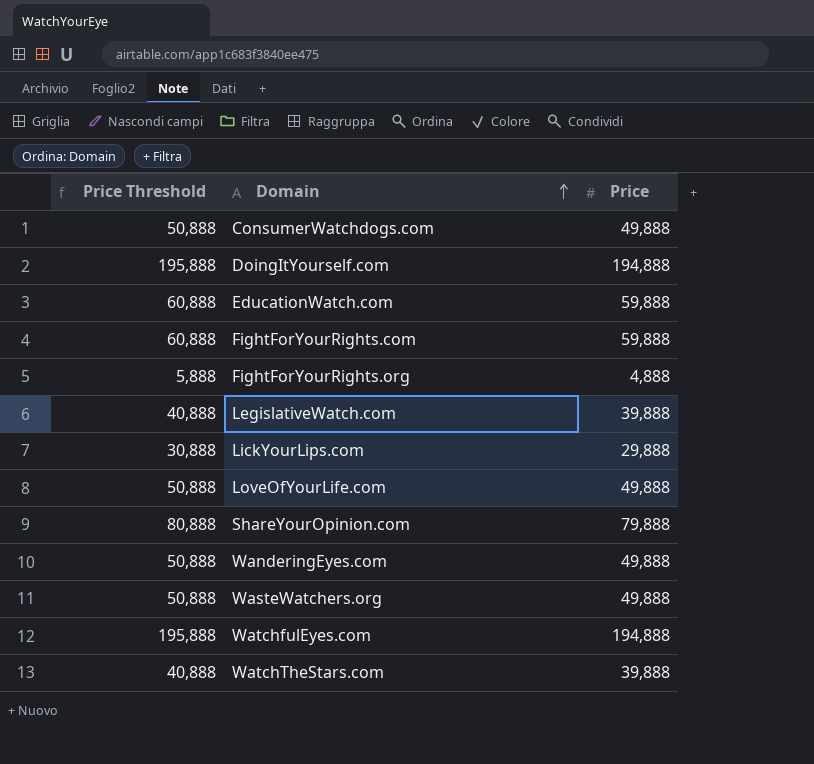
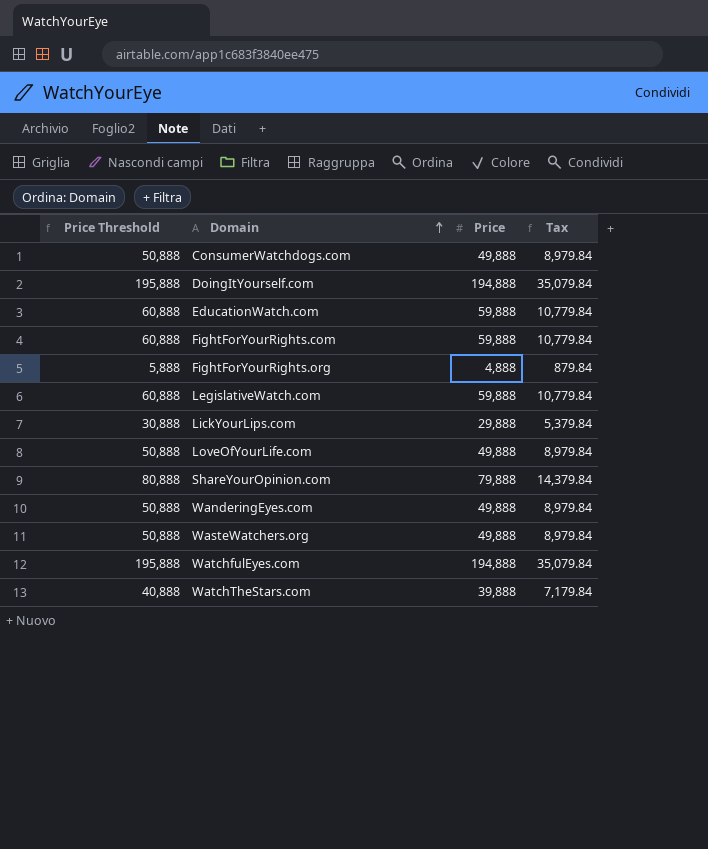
column Tax | formula: none -> [Price] * 0.18
LegislativeWatch.com | Price Threshold: 40,888 -> 60,888
LegislativeWatch.com | Price: 39,888 -> 59,888

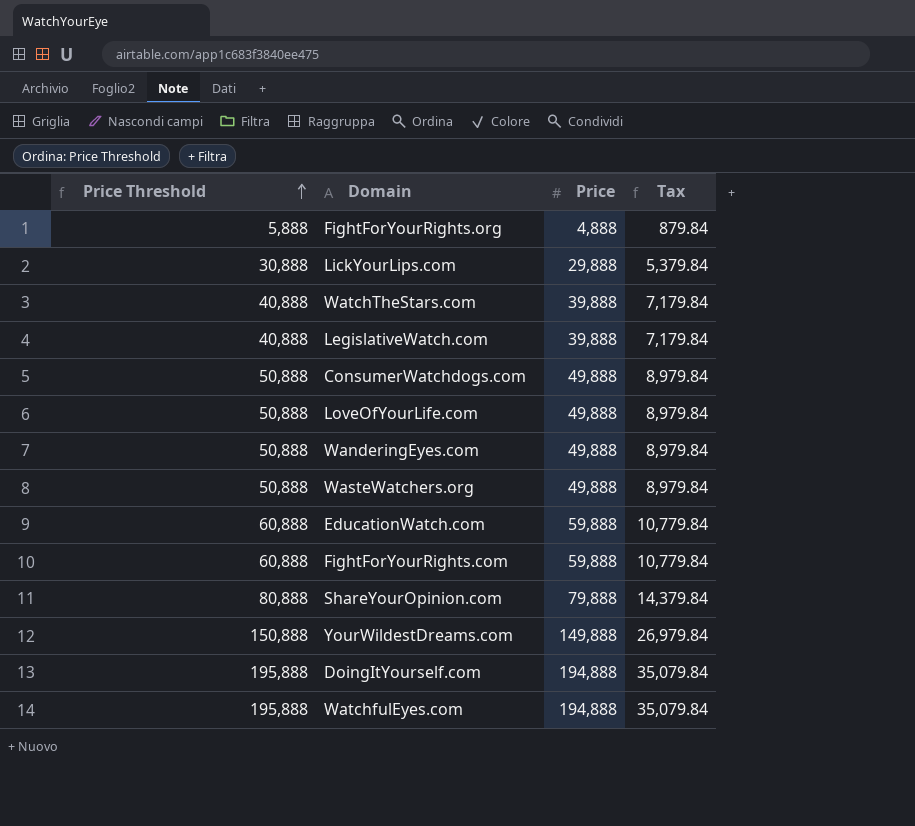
row order: Domain ascending -> Price Threshold ascending
LegislativeWatch.com | Price Threshold: 60,888 -> 40,888
LegislativeWatch.com | Price: 59,888 -> 39,888
LegislativeWatch.com | Tax: 10,779.84 -> 7,179.84
row YourWildestDreams.com: none -> 150,888 | 149,888 | 26,979.84

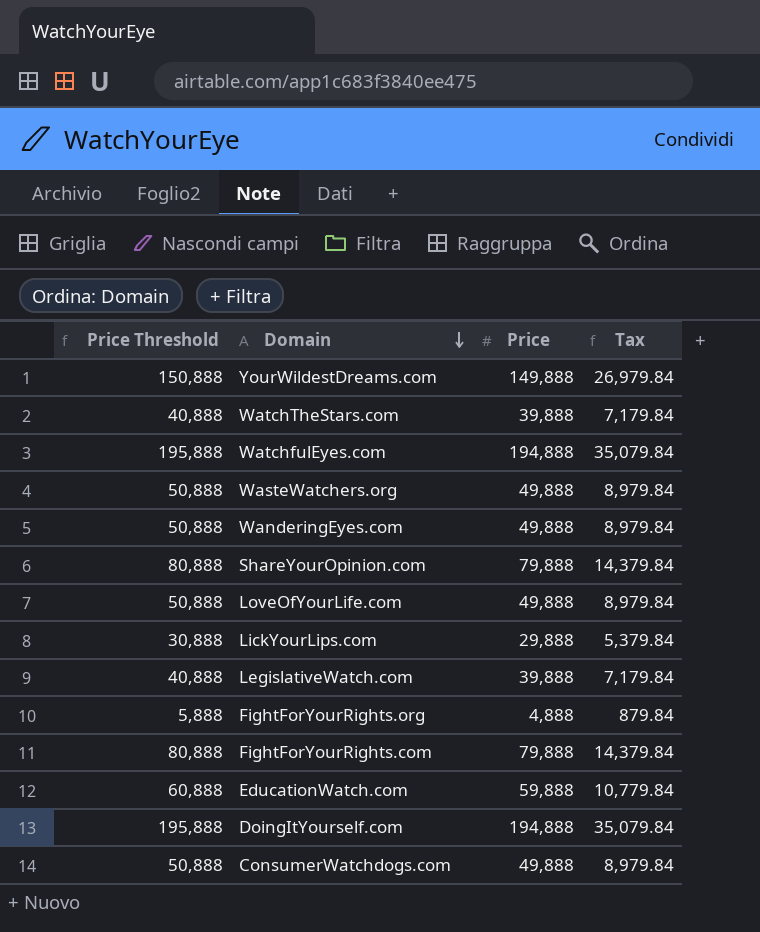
row order: Price Threshold ascending -> Domain descending
FightForYourRights.com | Price Threshold: 60,888 -> 80,888
FightForYourRights.com | Price: 59,888 -> 79,888
FightForYourRights.com | Tax: 10,779.84 -> 14,379.84

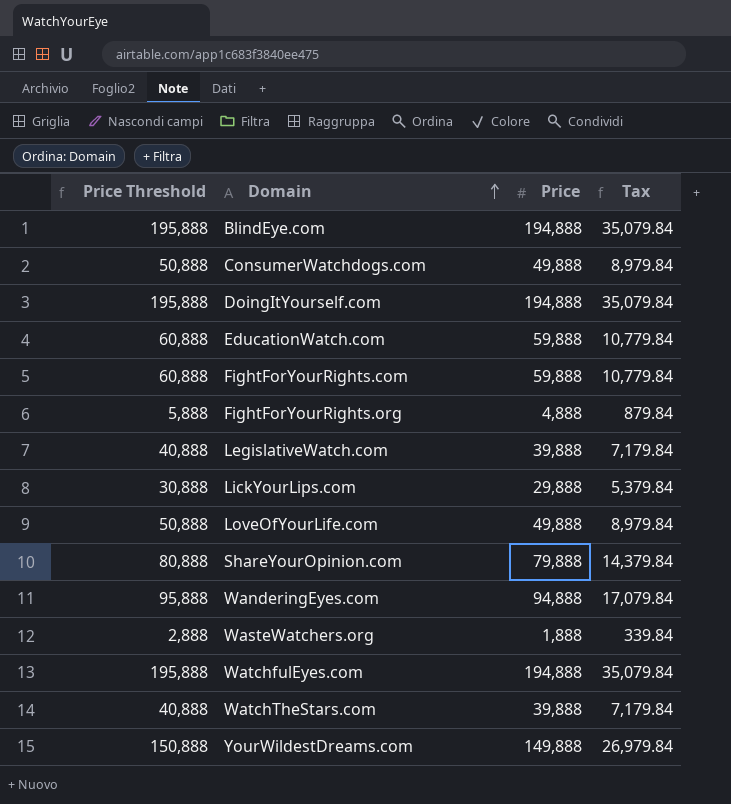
row order: Domain descending -> Domain ascending
row BlindEye.com: none -> 195,888 | 194,888 | 35,079.84
FightForYourRights.com | Price Threshold: 80,888 -> 60,888
FightForYourRights.com | Price: 79,888 -> 59,888
FightForYourRights.com | Tax: 14,379.84 -> 10,779.84
WanderingEyes.com | Price Threshold: 50,888 -> 95,888
WanderingEyes.com | Price: 49,888 -> 94,888
WanderingEyes.com | Tax: 8,979.84 -> 17,079.84
WasteWatchers.org | Price Threshold: 50,888 -> 2,888
WasteWatchers.org | Price: 49,888 -> 1,888
WasteWatchers.org | Tax: 8,979.84 -> 339.84

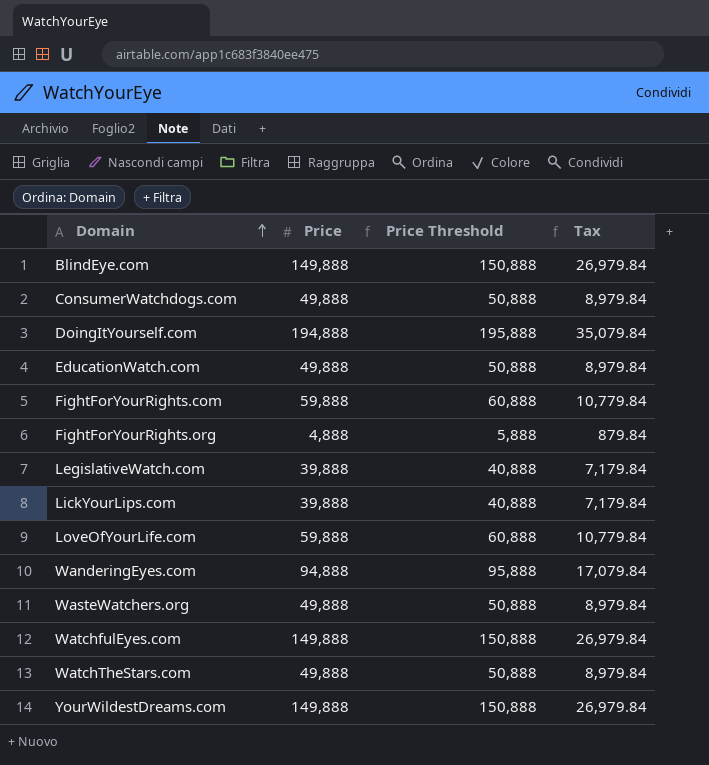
column Price Threshold | position: 1 -> 3
row ShareYourOpinion.com: 80,888 | 79,888 | 14,379.84 -> none
BlindEye.com | Price: 194,888 -> 149,888
BlindEye.com | Price Threshold: 195,888 -> 150,888
BlindEye.com | Tax: 35,079.84 -> 26,979.84
EducationWatch.com | Price: 59,888 -> 49,888
EducationWatch.com | Price Threshold: 60,888 -> 50,888
EducationWatch.com | Tax: 10,779.84 -> 8,979.84
LickYourLips.com | Price: 29,888 -> 39,888
LickYourLips.com | Price Threshold: 30,888 -> 40,888
LickYourLips.com | Tax: 5,379.84 -> 7,179.84
LoveOfYourLife.com | Price: 49,888 -> 59,888
LoveOfYourLife.com | Price Threshold: 50,888 -> 60,888
LoveOfYourLife.com | Tax: 8,979.84 -> 10,779.84
WasteWatchers.org | Price: 1,888 -> 49,888
WasteWatchers.org | Price Threshold: 2,888 -> 50,888
WasteWatchers.org | Tax: 339.84 -> 8,979.84
WatchfulEyes.com | Price: 194,888 -> 149,888
WatchfulEyes.com | Price Threshold: 195,888 -> 150,888
WatchfulEyes.com | Tax: 35,079.84 -> 26,979.84
WatchTheStars.com | Price: 39,888 -> 49,888
WatchTheStars.com | Price Threshold: 40,888 -> 50,888
WatchTheStars.com | Tax: 7,179.84 -> 8,979.84

